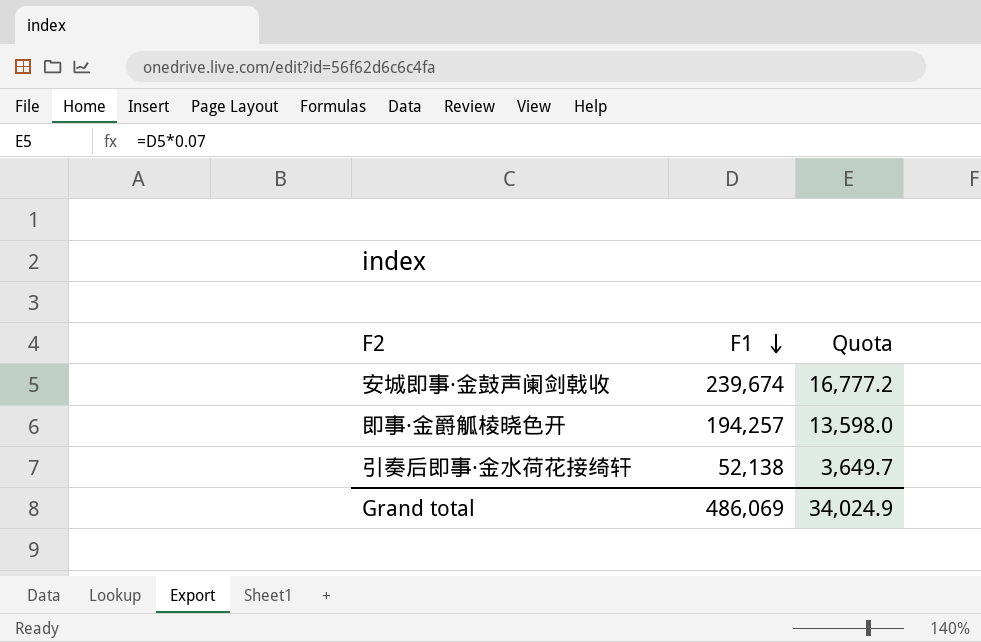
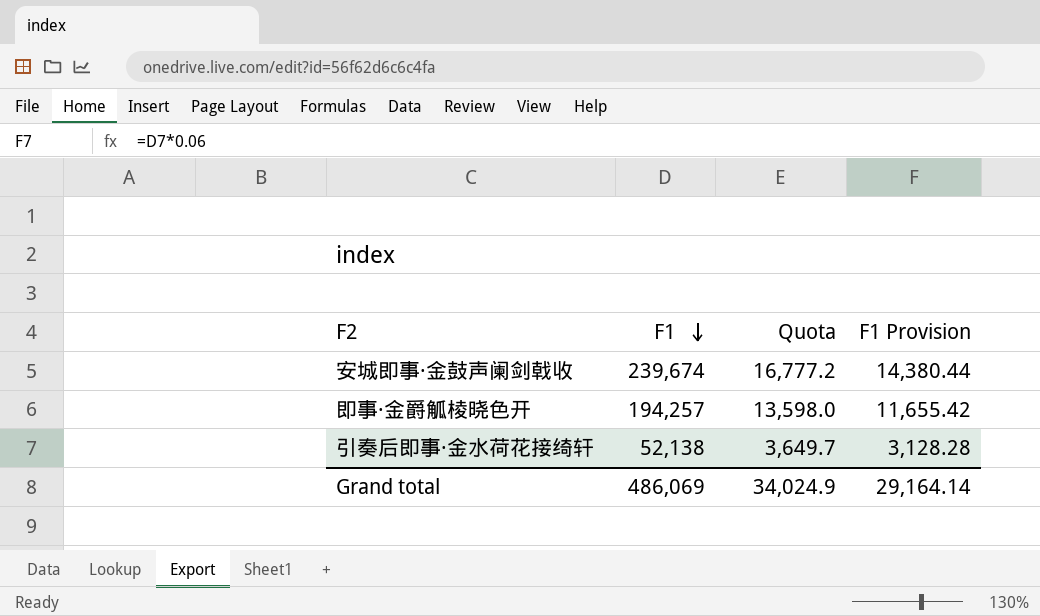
column F1 Provision | formula: none -> [F1] * 0.06

